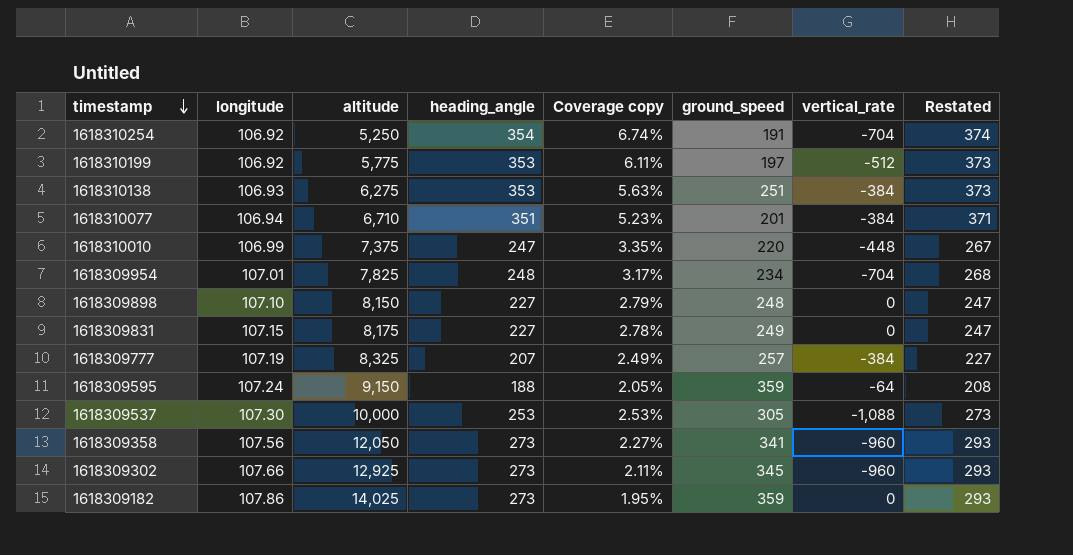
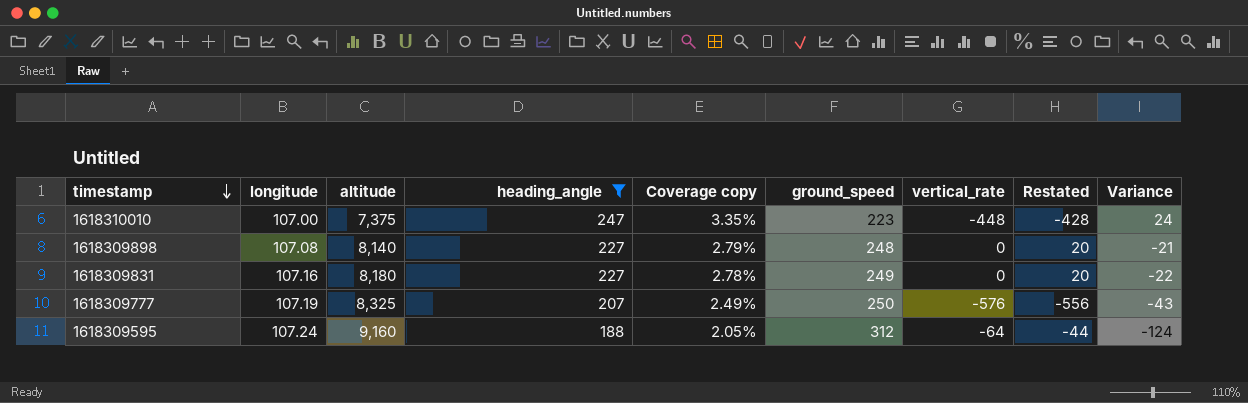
filter: none -> heading_angle <= 247
column Restated | formula: [heading_angle] + 20 -> [vertical_rate] + 20
column Variance | formula: none -> [heading_angle] - [ground_speed]
1618310010 | longitude: 106.99 -> 107.00
1618310010 | ground_speed: 220 -> 223
1618309898 | longitude: 107.10 -> 107.08
1618309898 | altitude: 8,150 -> 8,140
1618309831 | longitude: 107.15 -> 107.16
1618309831 | altitude: 8,175 -> 8,180
1618309777 | ground_speed: 257 -> 250
1618309777 | vertical_rate: -384 -> -576
1618309595 | altitude: 9,150 -> 9,160
1618309595 | ground_speed: 359 -> 312

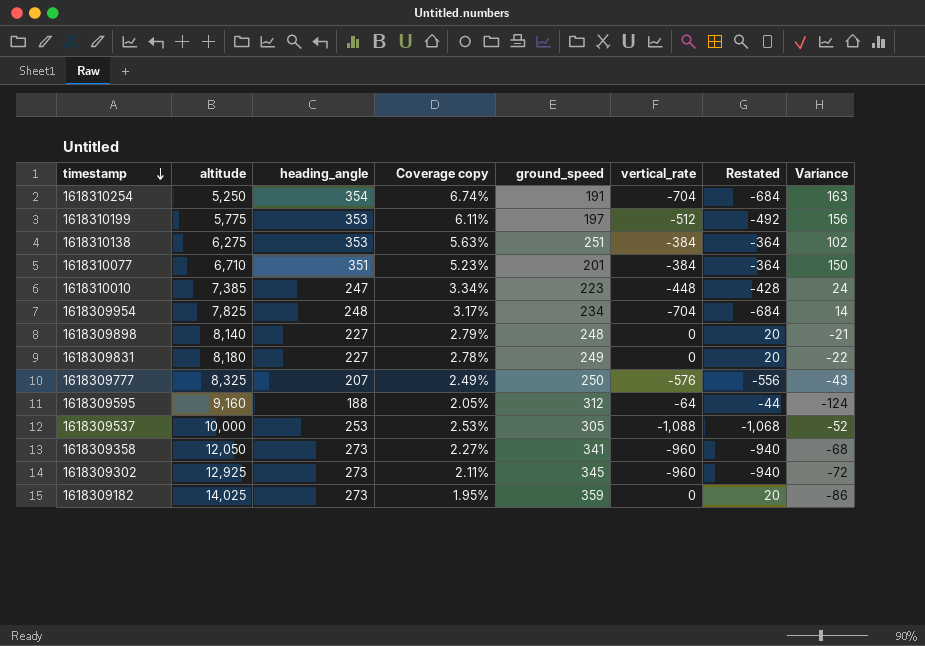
filter: heading_angle <= 247 -> none
column longitude | position: 2 -> none
1618310010 | altitude: 7,375 -> 7,385
1618310010 | Coverage copy: 3.35% -> 3.34%

